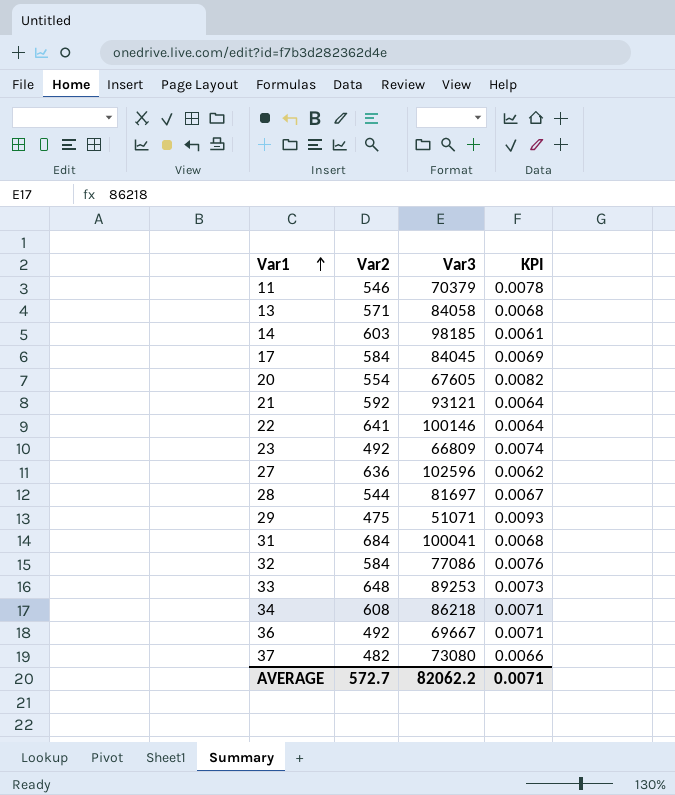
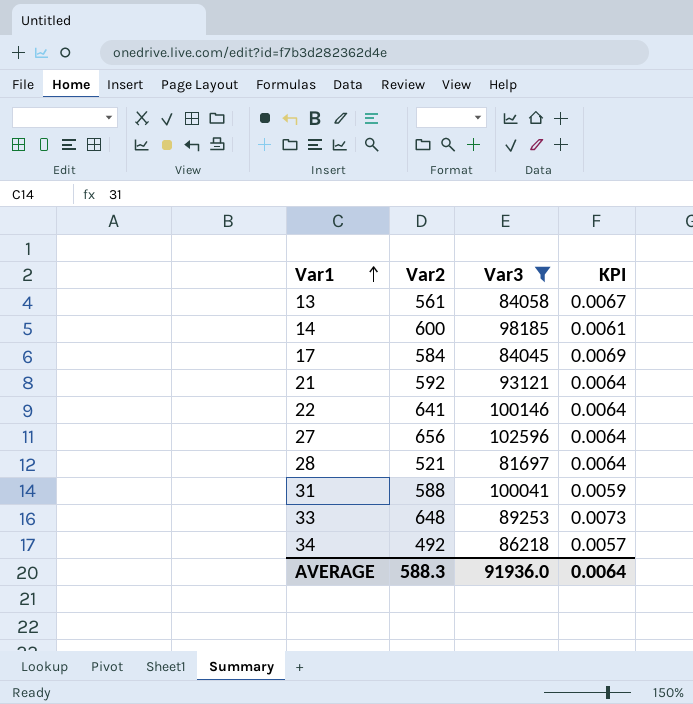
filter: none -> Var3 >= 81697
13 | Var2: 571 -> 561
13 | KPI: 0.0068 -> 0.0067
14 | Var2: 603 -> 600
27 | Var2: 636 -> 656
27 | KPI: 0.0062 -> 0.0064
28 | Var2: 544 -> 521
28 | KPI: 0.0067 -> 0.0064
31 | Var2: 684 -> 588
31 | KPI: 0.0068 -> 0.0059
34 | Var2: 608 -> 492
34 | KPI: 0.0071 -> 0.0057
AVERAGE | Var2: 572.7 -> 588.3
AVERAGE | Var3: 82062.2 -> 91936.0
AVERAGE | KPI: 0.0071 -> 0.0064

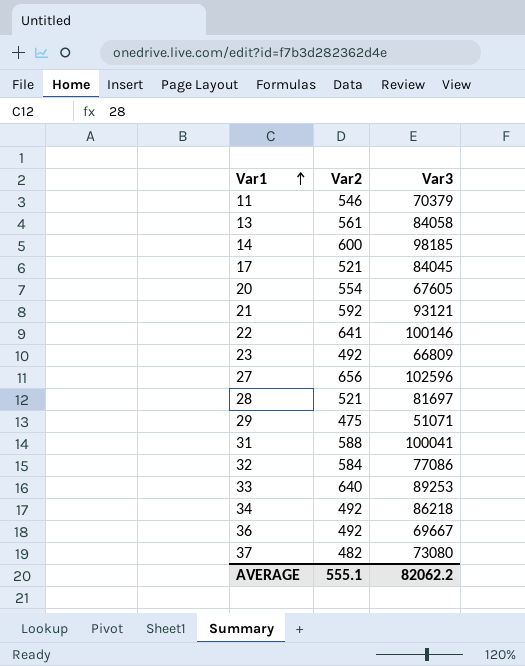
filter: Var3 >= 81697 -> none
column KPI | formula: [Var2] / [Var3] -> none
17 | Var2: 584 -> 521
33 | Var2: 648 -> 640
AVERAGE | Var2: 588.3 -> 555.1
AVERAGE | Var3: 91936.0 -> 82062.2

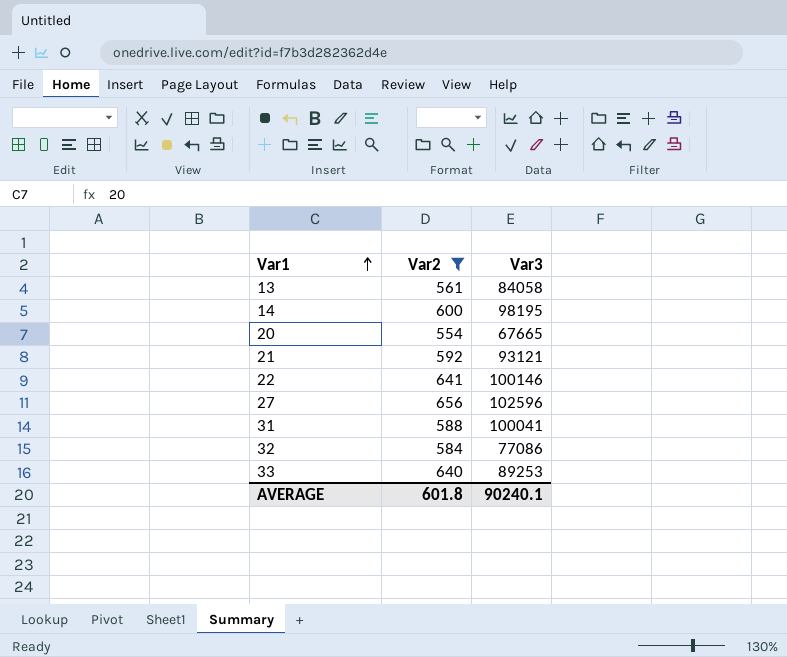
filter: none -> Var2 >= 554
14 | Var3: 98185 -> 98195
20 | Var3: 67605 -> 67665
AVERAGE | Var2: 555.1 -> 601.8
AVERAGE | Var3: 82062.2 -> 90240.1

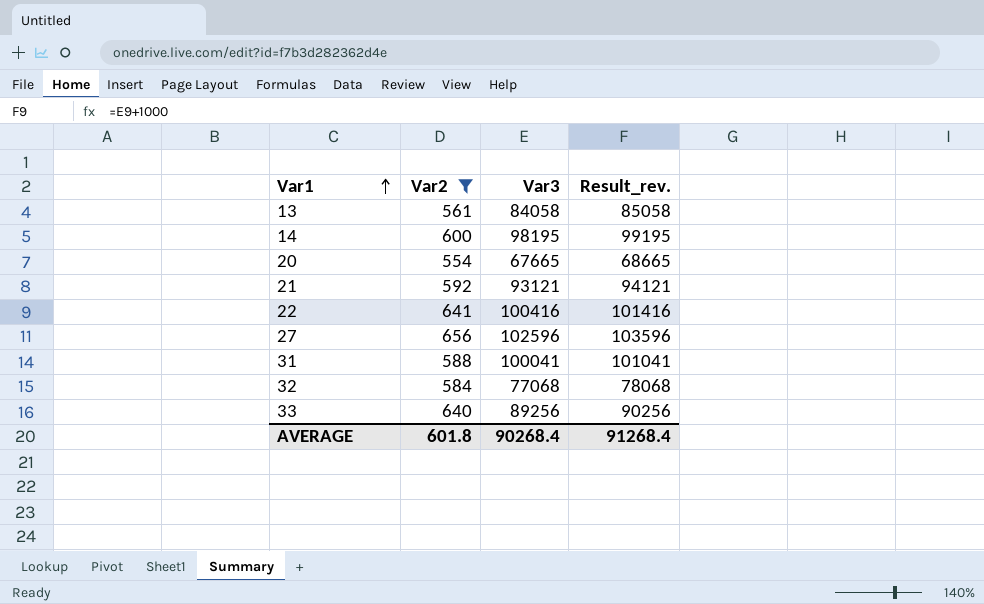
column Result_rev. | formula: none -> [Var3] + 1000
22 | Var3: 100146 -> 100416
32 | Var3: 77086 -> 77068
33 | Var3: 89253 -> 89256
AVERAGE | Var3: 90240.1 -> 90268.4

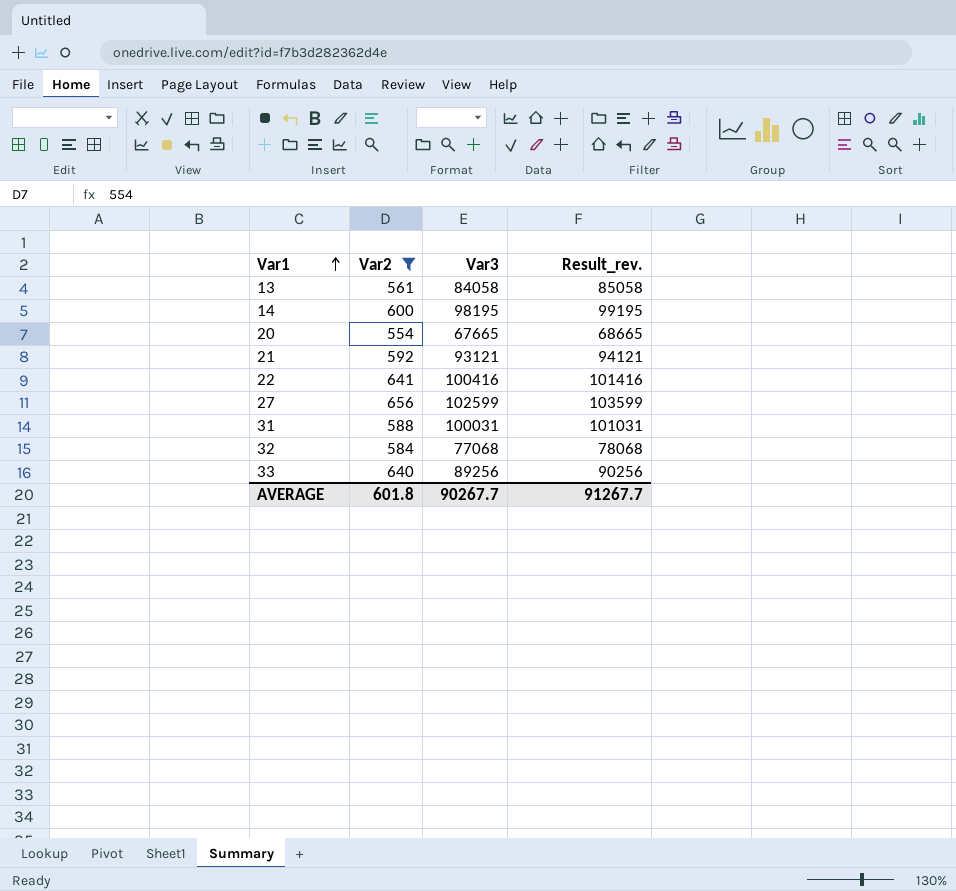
27 | Var3: 102596 -> 102599
27 | Result_rev.: 103596 -> 103599
31 | Var3: 100041 -> 100031
31 | Result_rev.: 101041 -> 101031
AVERAGE | Var3: 90268.4 -> 90267.7
AVERAGE | Result_rev.: 91268.4 -> 91267.7

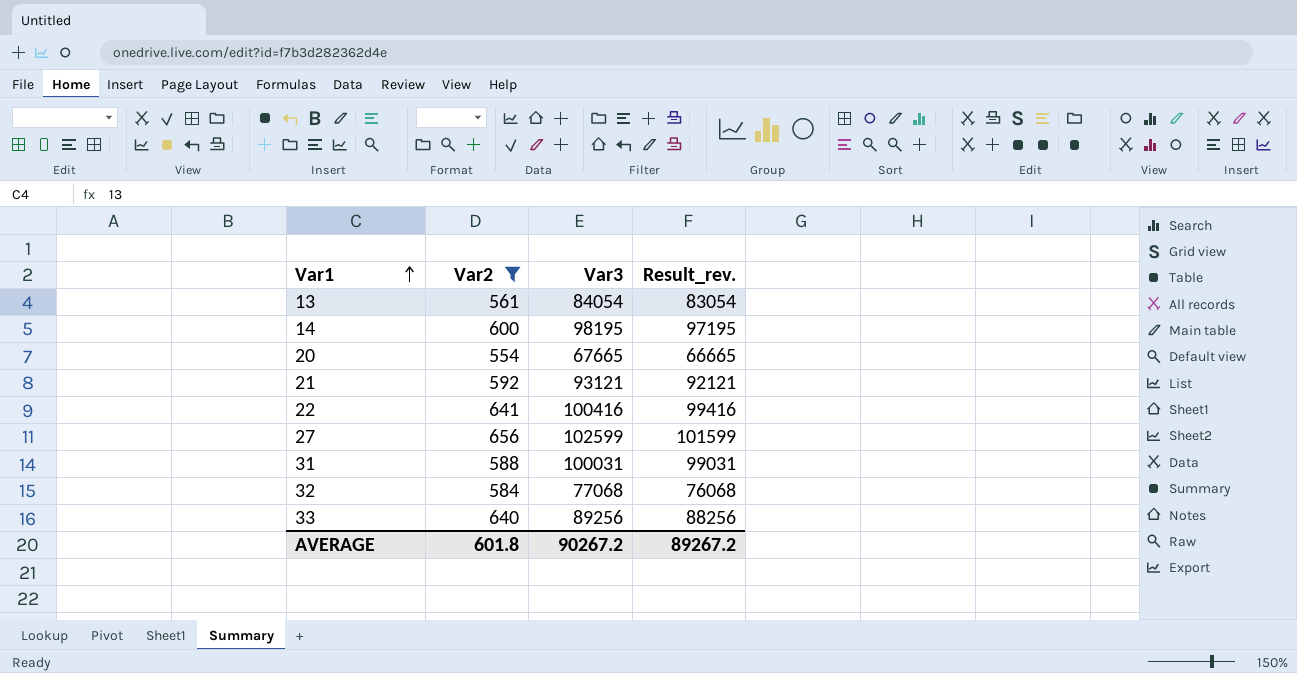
column Result_rev. | formula: [Var3] + 1000 -> [Var3] - 1000
13 | Var3: 84058 -> 84054
AVERAGE | Var3: 90267.7 -> 90267.2
AVERAGE | Result_rev.: 91267.7 -> 89267.2

